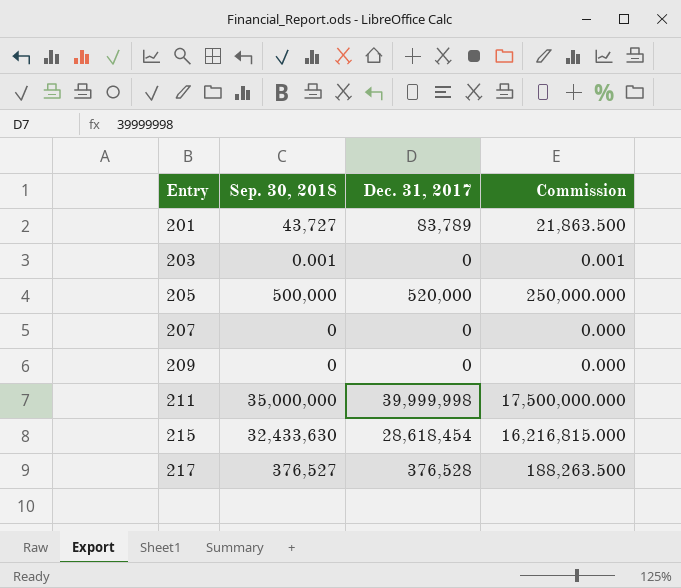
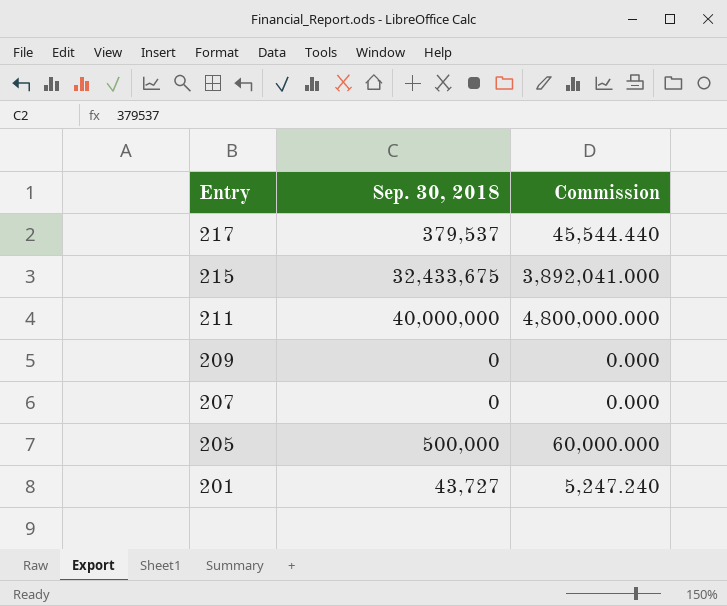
row order: Entry ascending -> Entry descending
column Dec. 31, 2017 | position: 3 -> none
column Commission | formula: [Sep. 30, 2018] * 0.5 -> [Sep. 30, 2018] * 0.12
row 203: 0.001 | 0 | 0.001 -> none
217 | Sep. 30, 2018: 376,527 -> 379,537
215 | Sep. 30, 2018: 32,433,630 -> 32,433,675
211 | Sep. 30, 2018: 35,000,000 -> 40,000,000

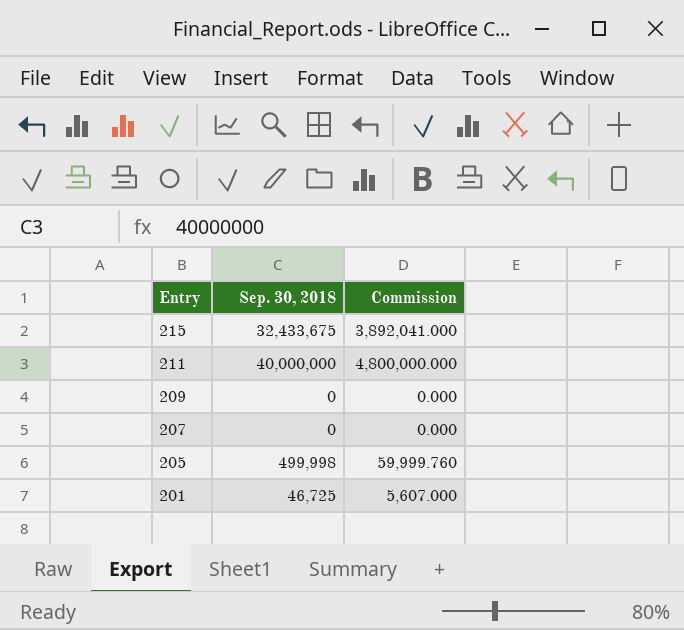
row 217: 379,537 | 45,544.440 -> none
205 | Sep. 30, 2018: 500,000 -> 499,998
205 | Commission: 60,000.000 -> 59,999.760
201 | Sep. 30, 2018: 43,727 -> 46,725
201 | Commission: 5,247.240 -> 5,607.000

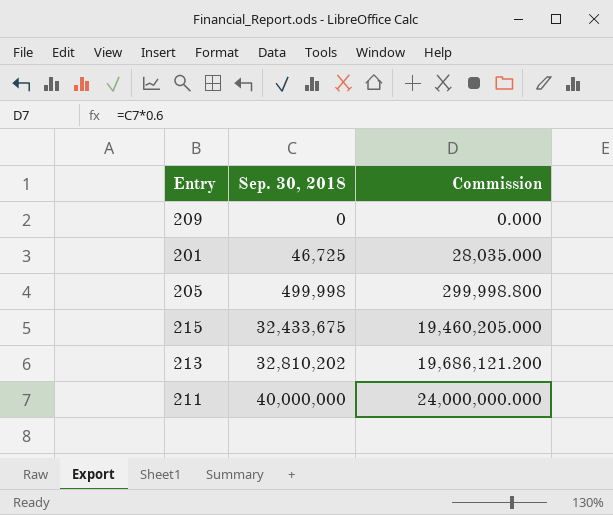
row order: Entry descending -> Sep. 30, 2018 ascending
column Commission | formula: [Sep. 30, 2018] * 0.12 -> [Sep. 30, 2018] * 0.6
row 207: 0 | 0.000 -> none
row 213: none -> 32,810,202 | 19,686,121.200

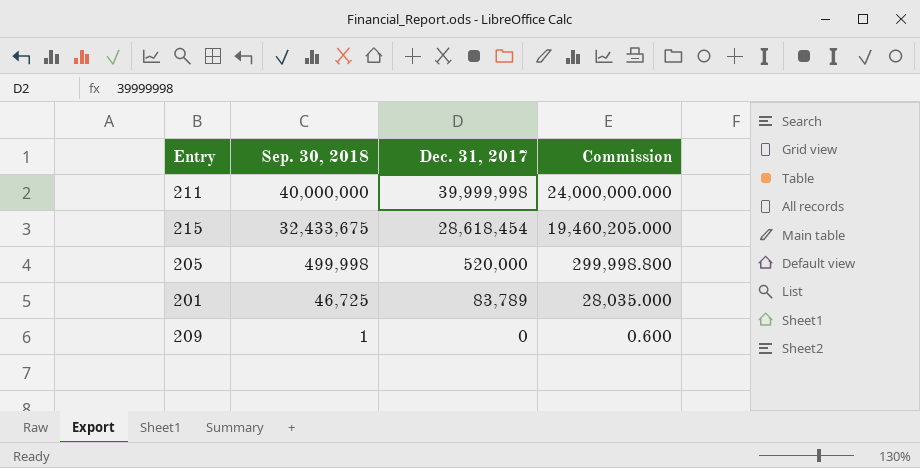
row order: Sep. 30, 2018 ascending -> Sep. 30, 2018 descending
column Dec. 31, 2017 | position: none -> 3
row 213: 32,810,202 | 19,686,121.200 -> none
209 | Sep. 30, 2018: 0 -> 1
209 | Commission: 0.000 -> 0.600

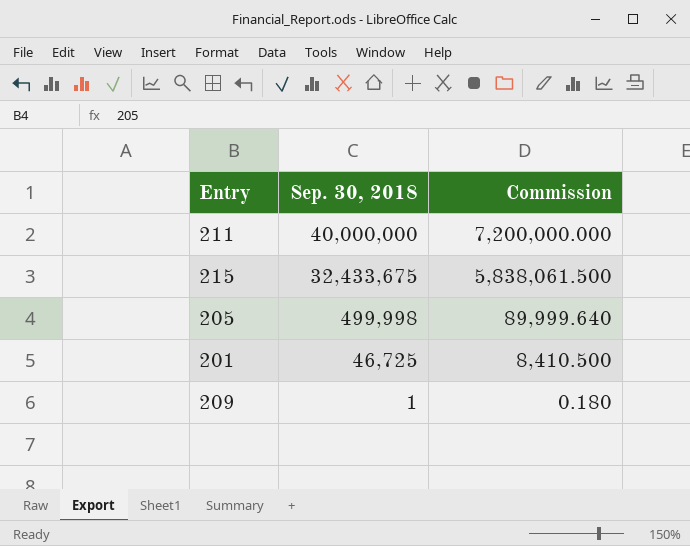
column Dec. 31, 2017 | position: 3 -> none
column Commission | formula: [Sep. 30, 2018] * 0.6 -> [Sep. 30, 2018] * 0.18

